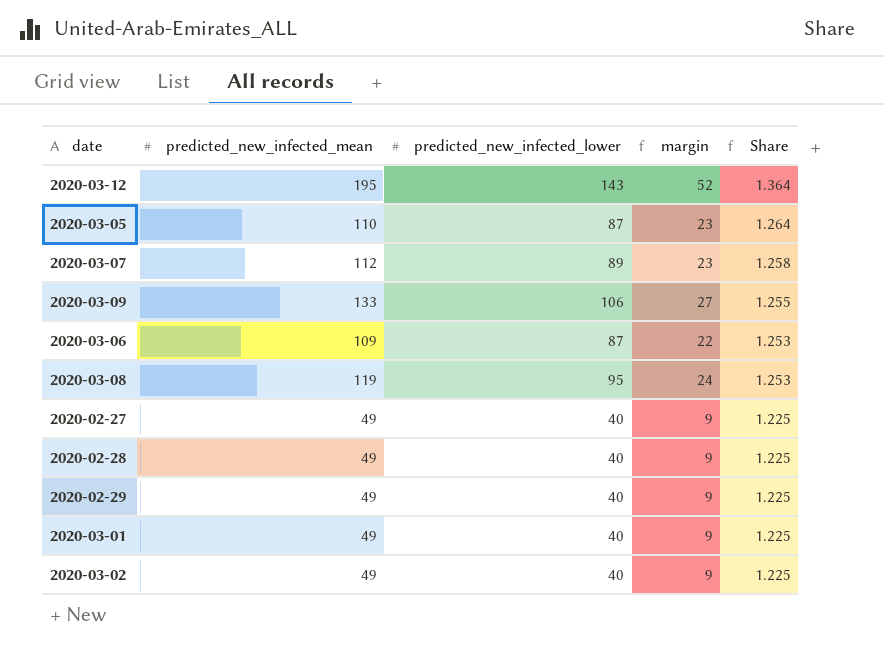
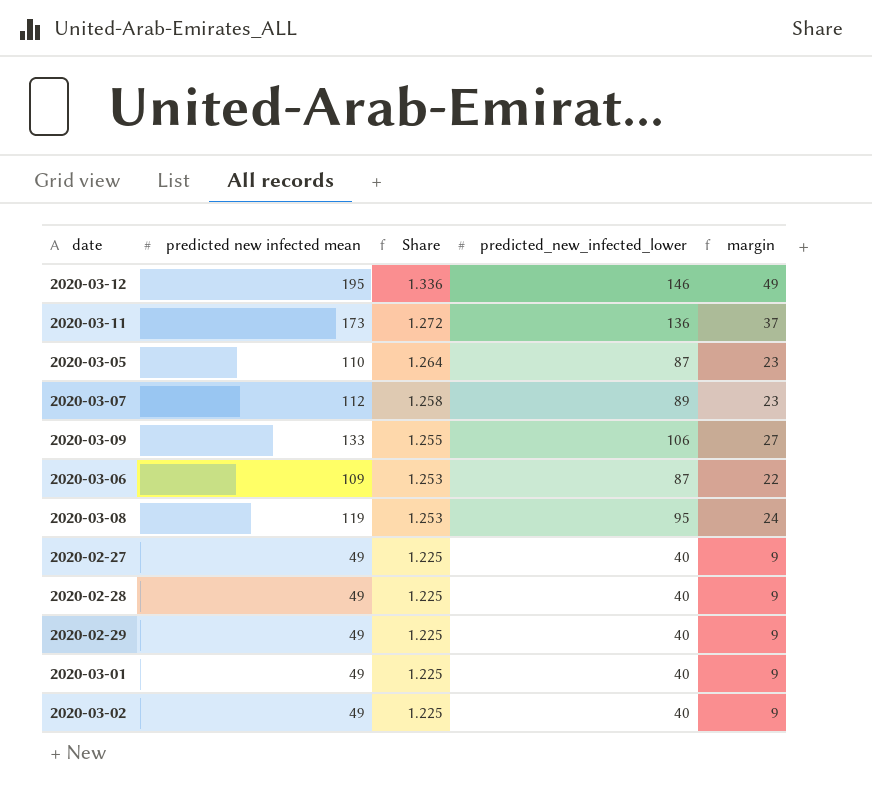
column name: predicted_new_infected_mean -> predicted new infected mean
column Share | position: 5 -> 3
2020-03-12 | Share: 1.364 -> 1.336
2020-03-12 | predicted_new_infected_lower: 143 -> 146
2020-03-12 | margin: 52 -> 49
row 2020-03-11: none -> 173 | 1.272 | 136 | 37

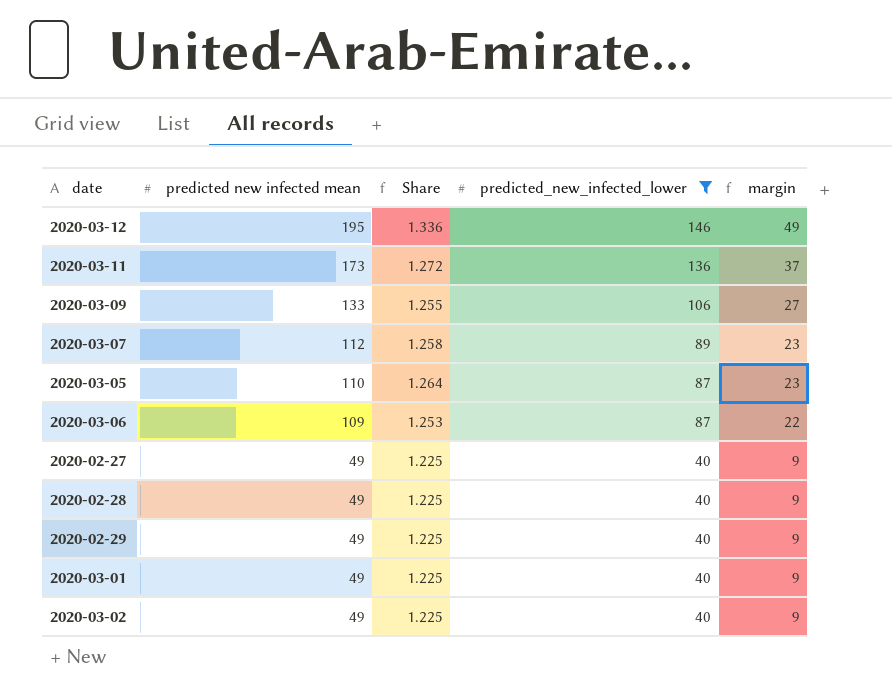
filter: none -> predicted_new_infected_lower != 95
row order: Share descending -> predicted new infected mean descending

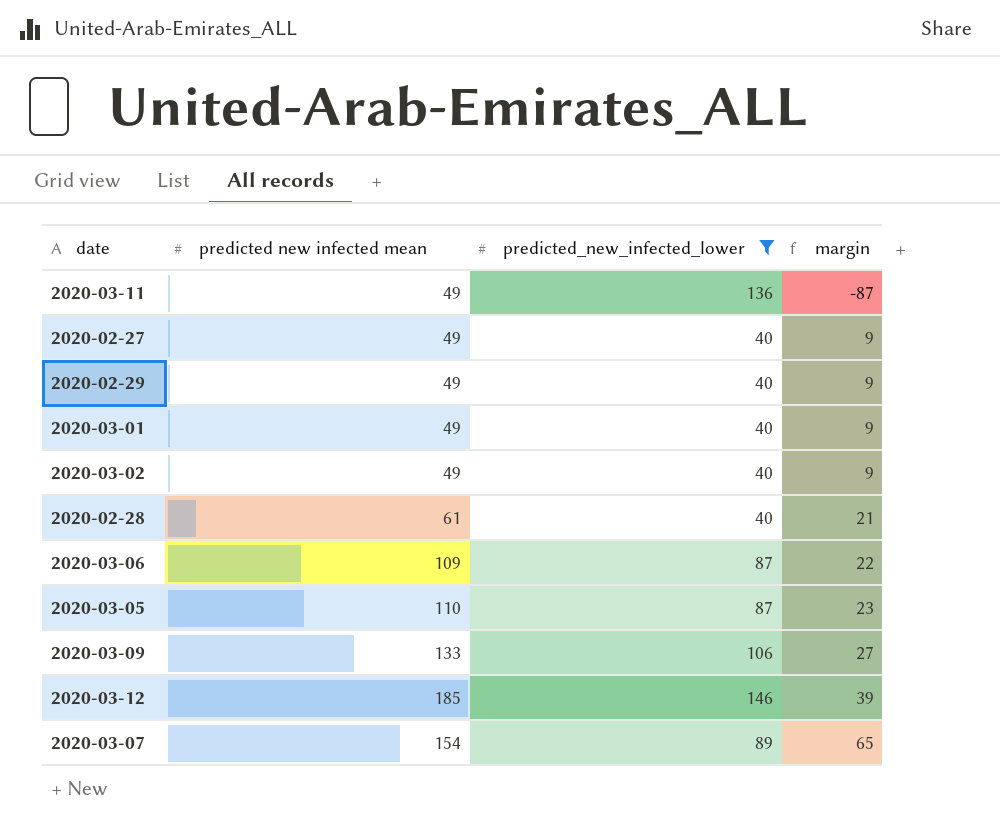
row order: predicted new infected mean descending -> margin ascending
column Share | formula: [predicted new infected mean] / [predicted_new_infected_lower] -> none
2020-03-11 | predicted new infected mean: 173 -> 49
2020-03-11 | margin: 37 -> -87
2020-02-28 | predicted new infected mean: 49 -> 61
2020-02-28 | margin: 9 -> 21
2020-03-12 | predicted new infected mean: 195 -> 185
2020-03-12 | margin: 49 -> 39
2020-03-07 | predicted new infected mean: 112 -> 154
2020-03-07 | margin: 23 -> 65

